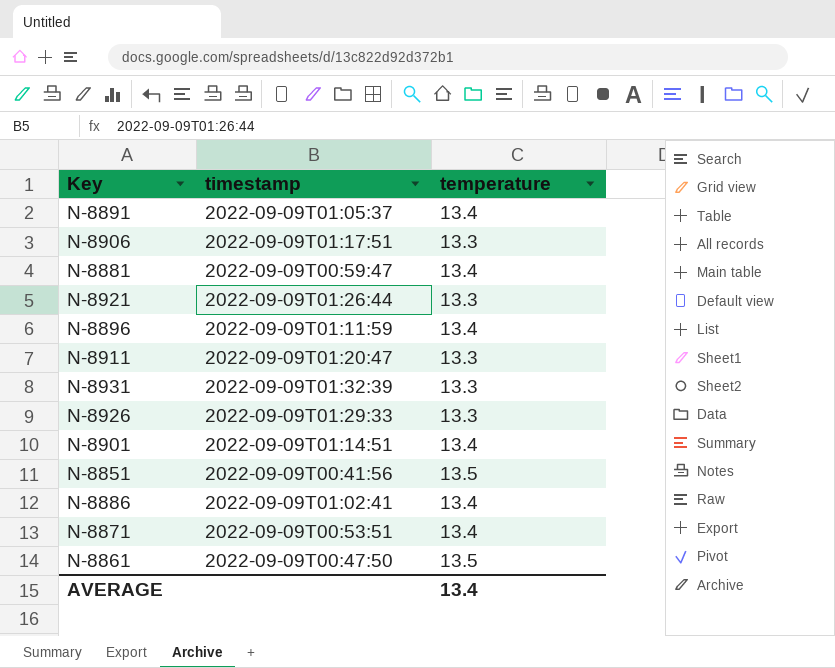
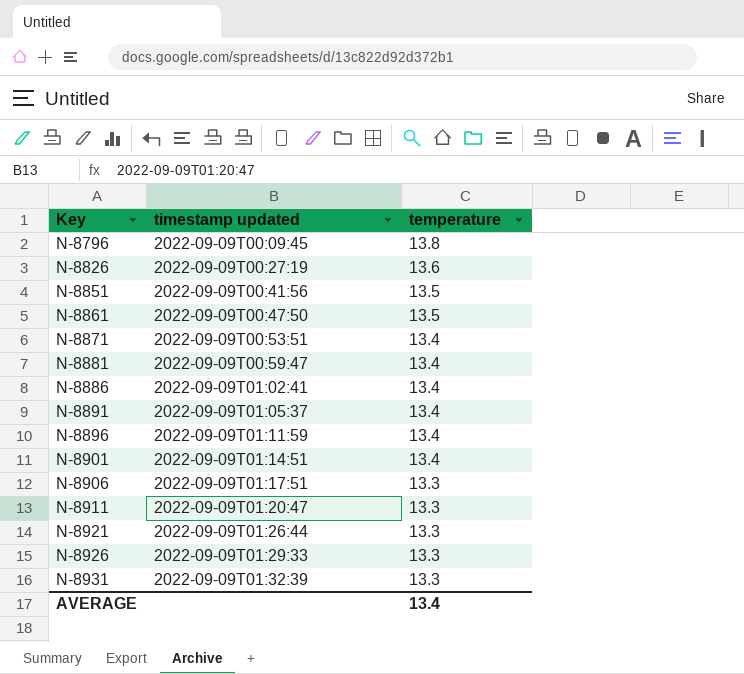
row order: none -> Key ascending
column name: timestamp -> timestamp updated
row N-8796: none -> 2022-09-09T00:09:45 | 13.8
row N-8826: none -> 2022-09-09T00:27:19 | 13.6

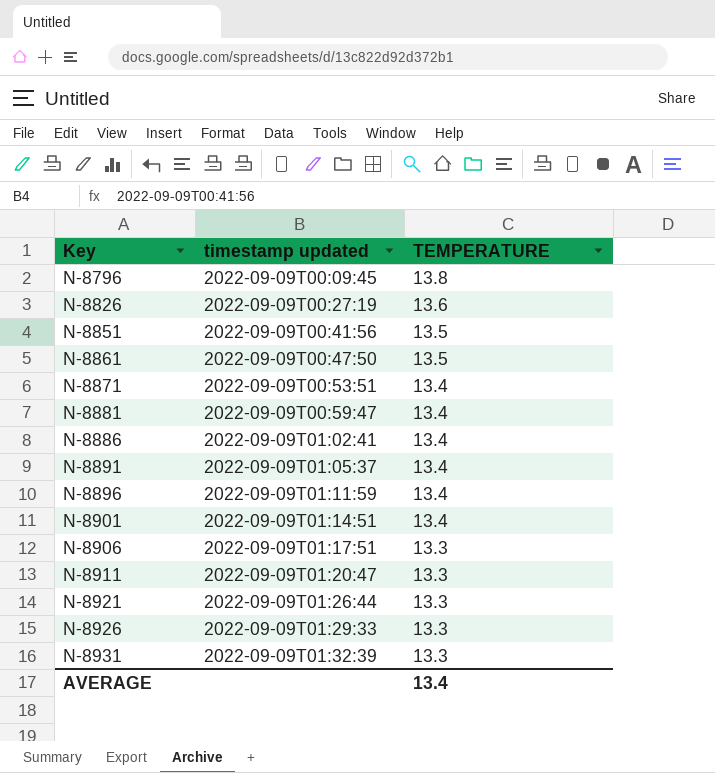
column name: temperature -> TEMPERATURE

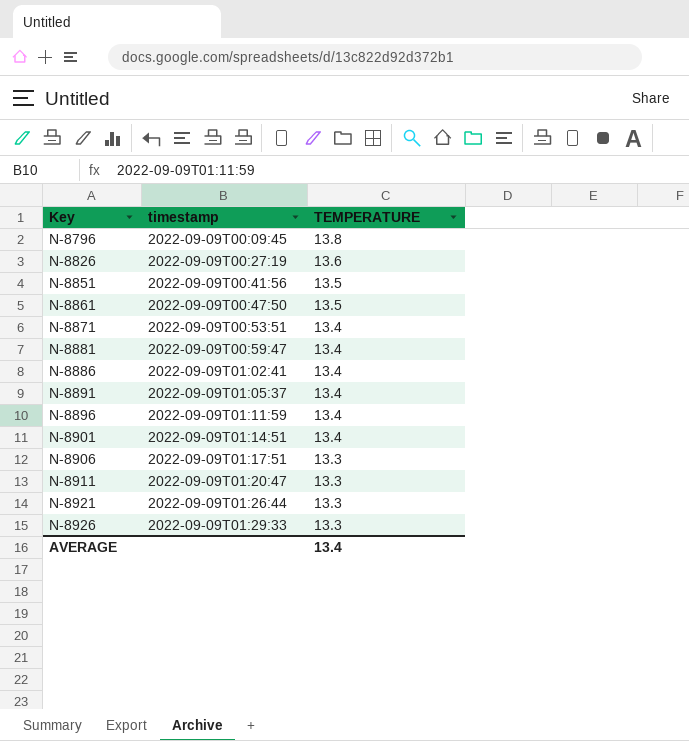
column name: timestamp updated -> timestamp
row N-8931: 2022-09-09T01:32:39 | 13.3 -> none

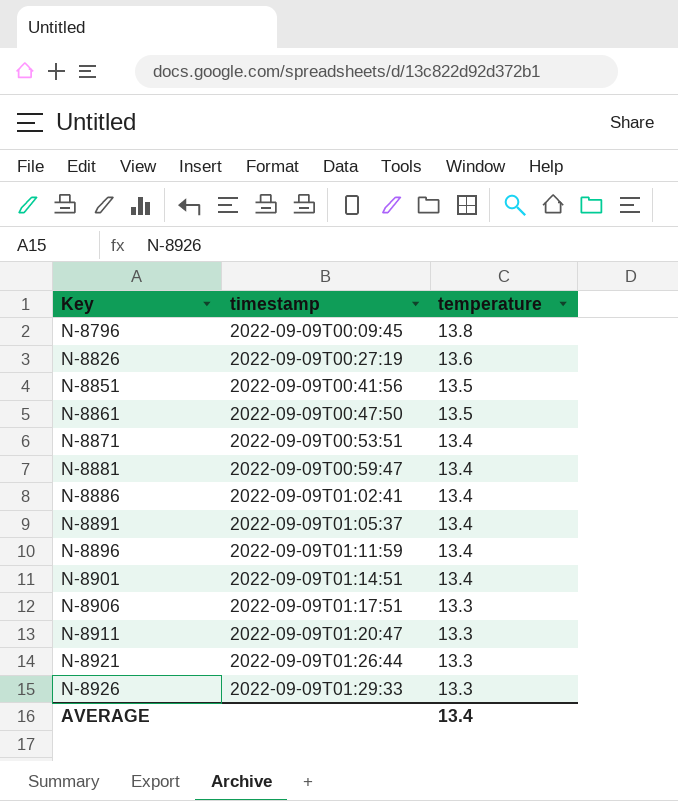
column name: TEMPERATURE -> temperature

